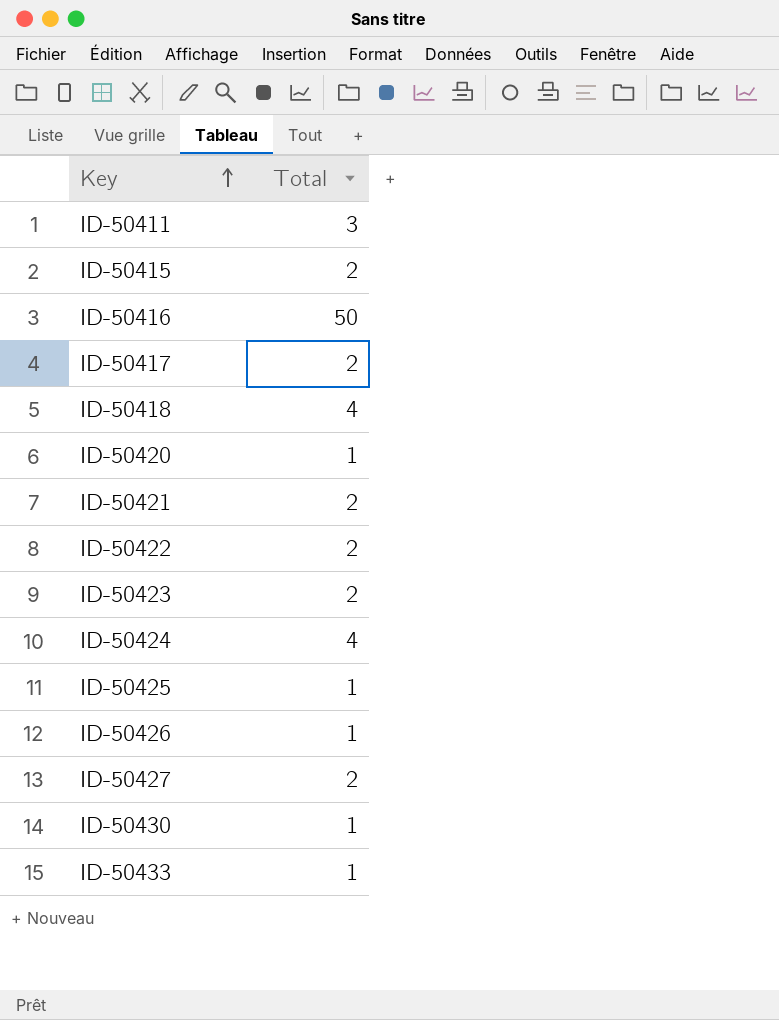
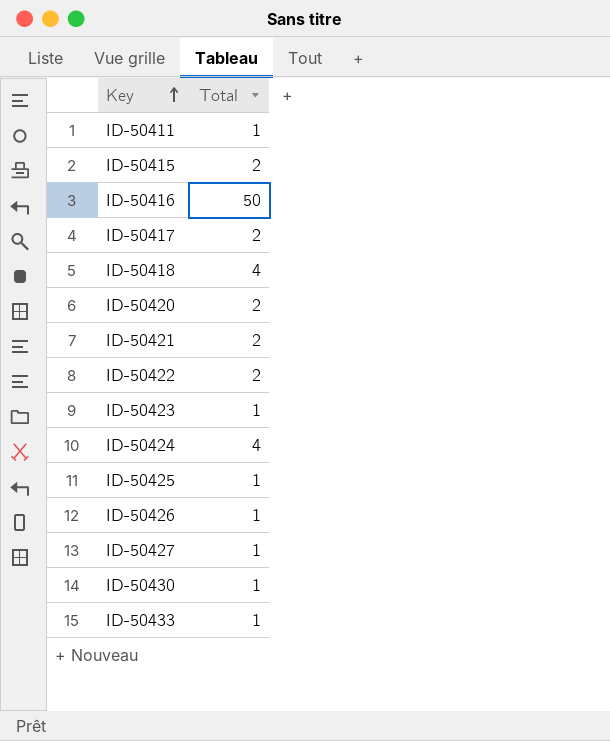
ID-50411 | Total: 3 -> 1
ID-50420 | Total: 1 -> 2
ID-50423 | Total: 2 -> 1
ID-50427 | Total: 2 -> 1

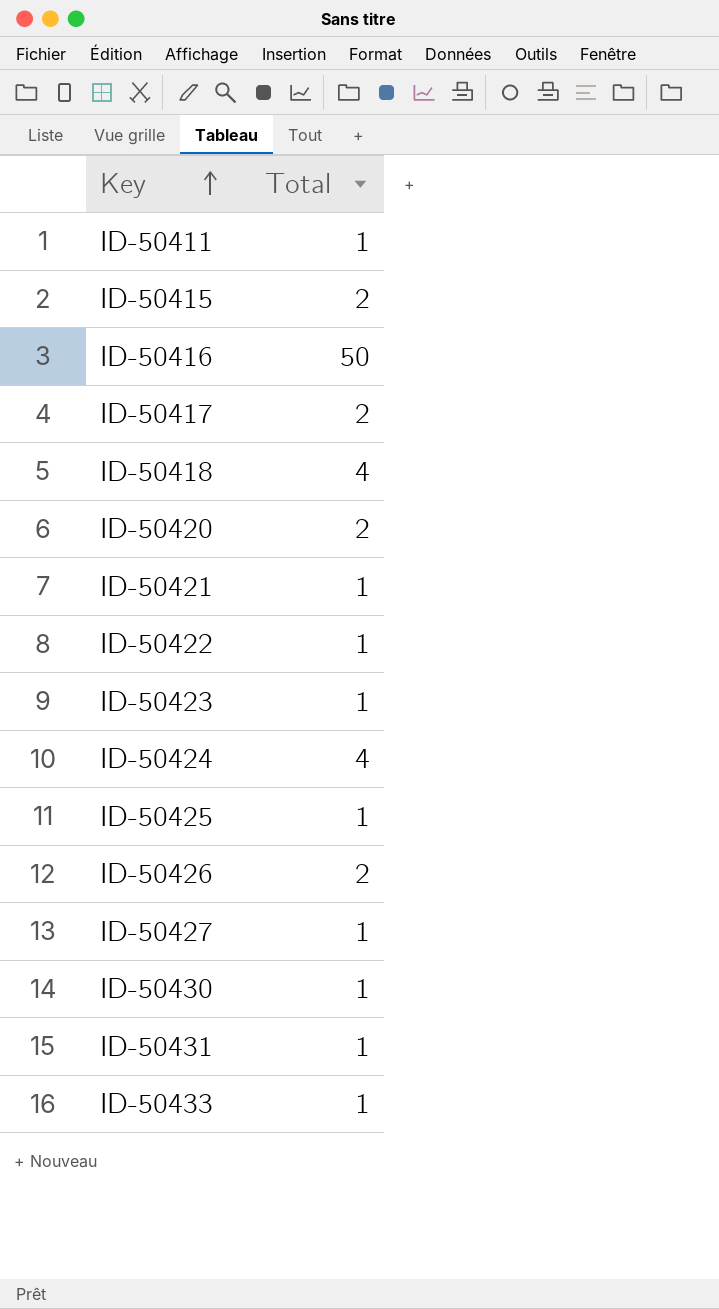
ID-50421 | Total: 2 -> 1
ID-50422 | Total: 2 -> 1
ID-50426 | Total: 1 -> 2
row ID-50431: none -> 1

